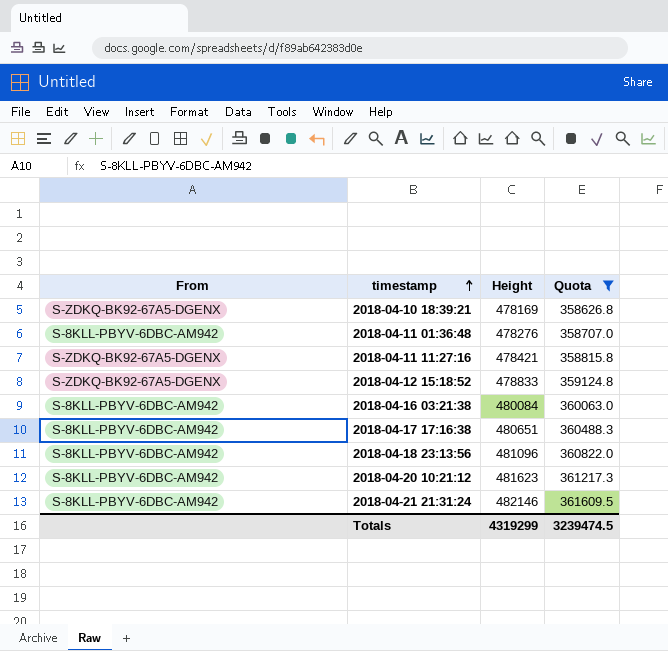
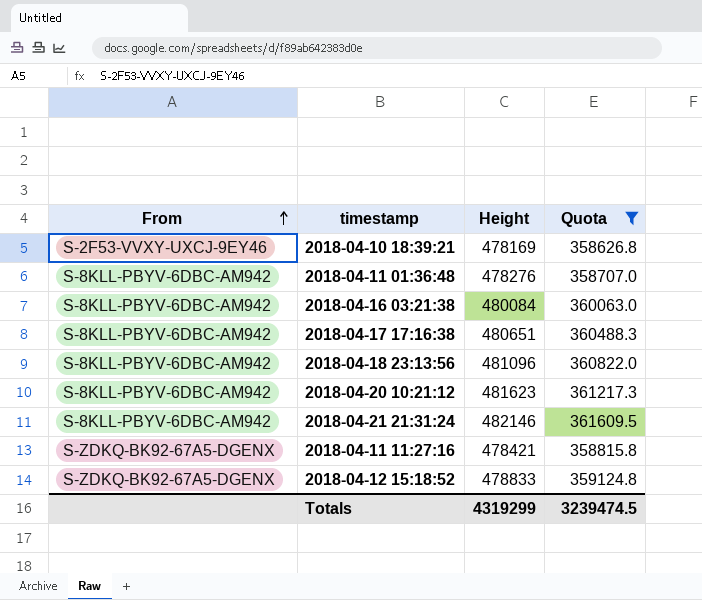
row order: timestamp ascending -> From ascending
2018-04-10 18:39:21 | From: S-ZDKQ-BK92-67A5-DGENX -> S-2F53-VVXY-UXCJ-9EY46

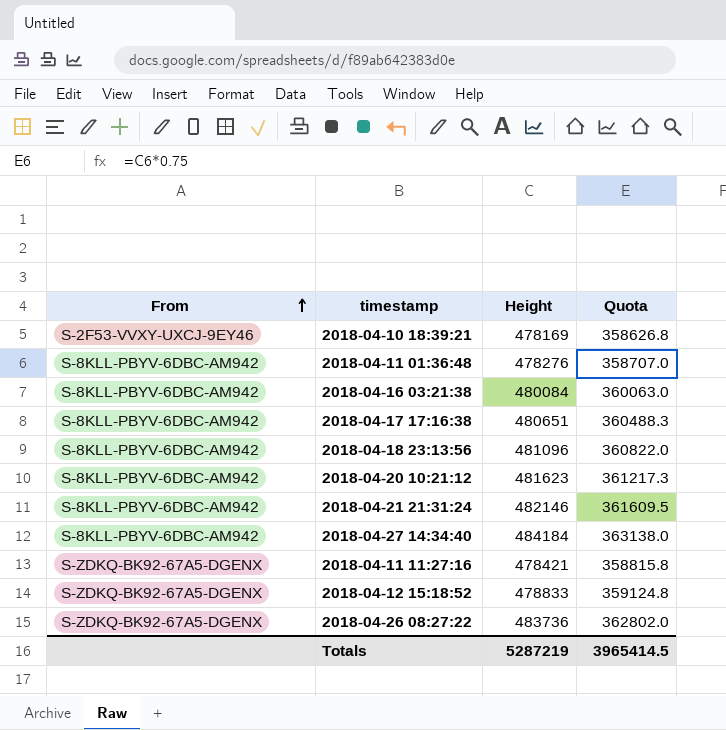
filter: Quota <= 361609.5 -> none
Totals | Height: 4319299 -> 5287219
Totals | Quota: 3239474.5 -> 3965414.5

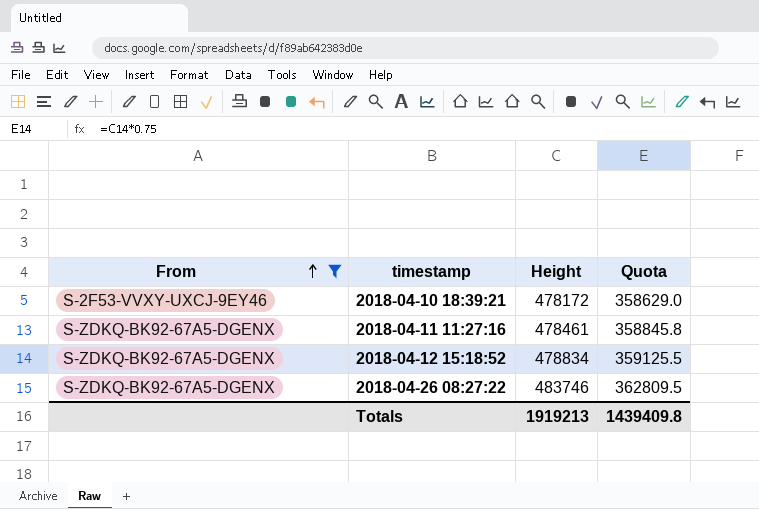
filter: none -> From != S-8KLL-PBYV-6DBC-AM942
2018-04-10 18:39:21 | Height: 478169 -> 478172
2018-04-10 18:39:21 | Quota: 358626.8 -> 358629.0
2018-04-11 11:27:16 | Height: 478421 -> 478461
2018-04-11 11:27:16 | Quota: 358815.8 -> 358845.8
2018-04-12 15:18:52 | Height: 478833 -> 478834
2018-04-12 15:18:52 | Quota: 359124.8 -> 359125.5
2018-04-26 08:27:22 | Height: 483736 -> 483746
2018-04-26 08:27:22 | Quota: 362802.0 -> 362809.5
Totals | Height: 5287219 -> 1919213
Totals | Quota: 3965414.5 -> 1439409.8

